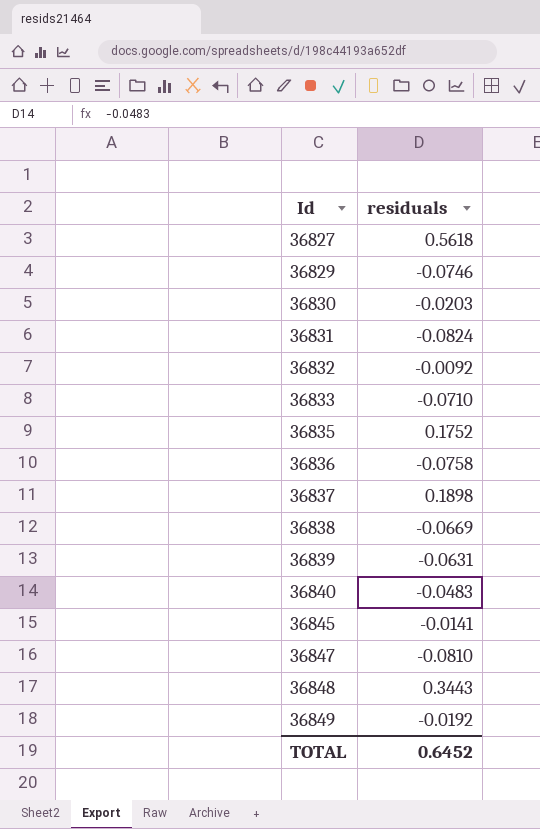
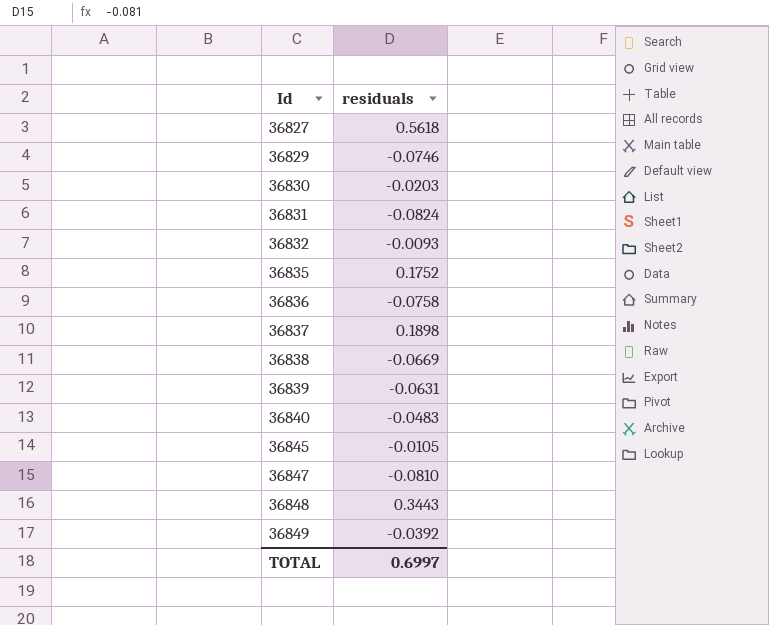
row 36833: -0.0710 -> none
36832 | residuals: -0.0092 -> -0.0093
36845 | residuals: -0.0141 -> -0.0105
36849 | residuals: -0.0192 -> -0.0392
TOTAL | residuals: 0.6452 -> 0.6997

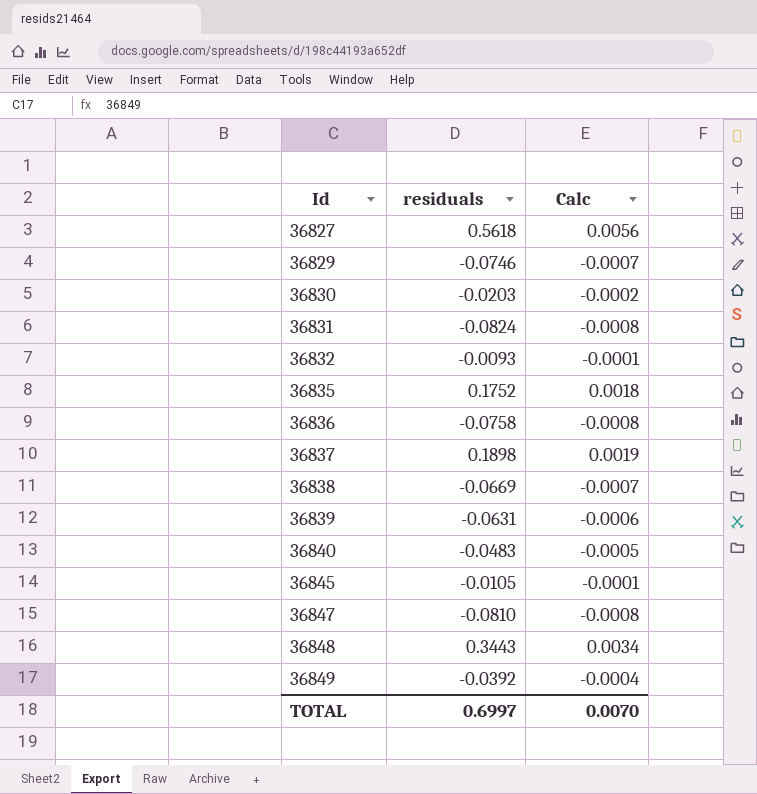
column Calc | formula: none -> [residuals] * 0.01

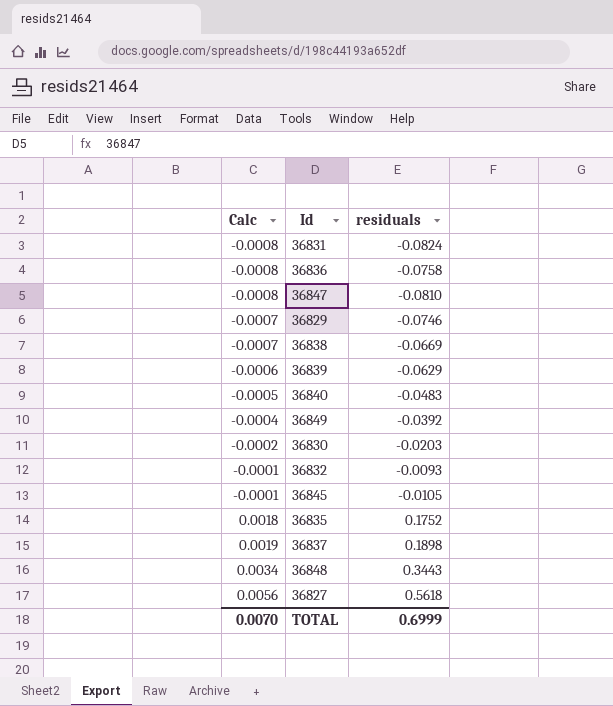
row order: Id ascending -> Calc ascending
column Calc | position: 3 -> 1
36839 | residuals: -0.0631 -> -0.0629
TOTAL | residuals: 0.6997 -> 0.6999

